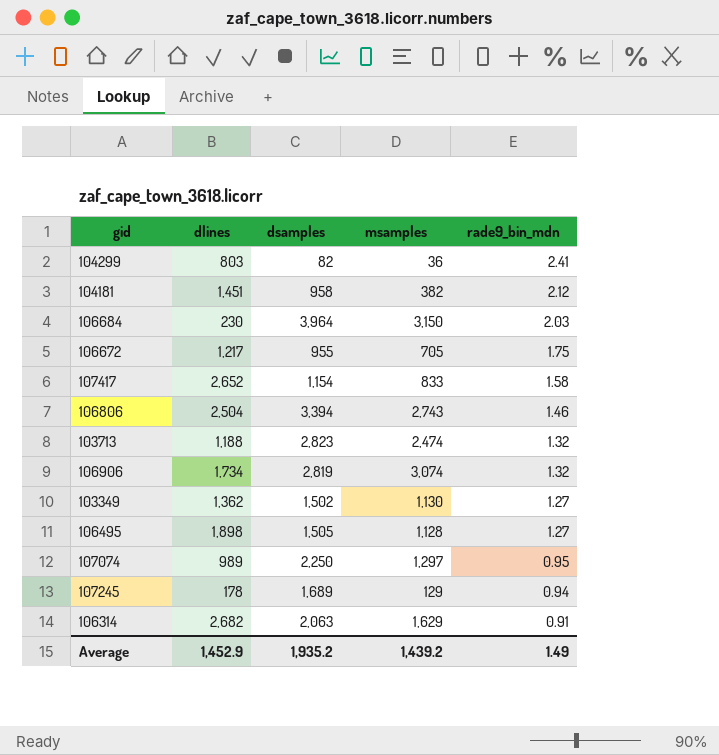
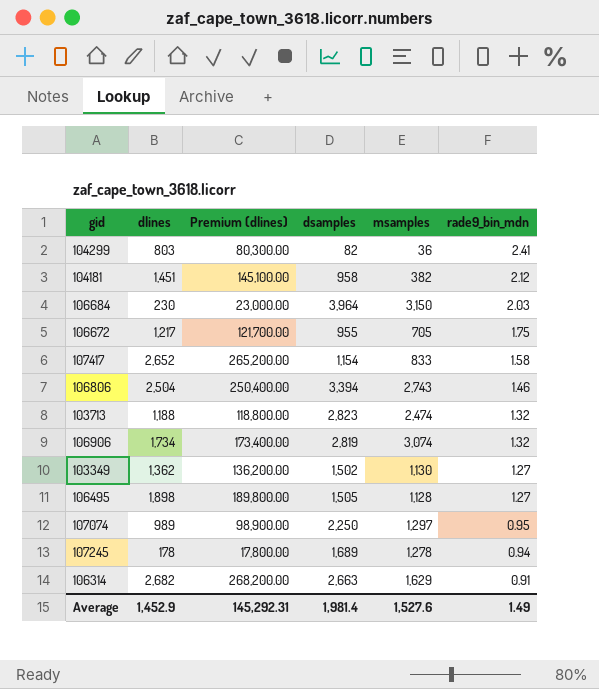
column Premium (dlines) | formula: none -> [dlines] * 100
107245 | msamples: 129 -> 1,278
106314 | dsamples: 2,063 -> 2,663
Average | dsamples: 1,935.2 -> 1,981.4
Average | msamples: 1,439.2 -> 1,527.6

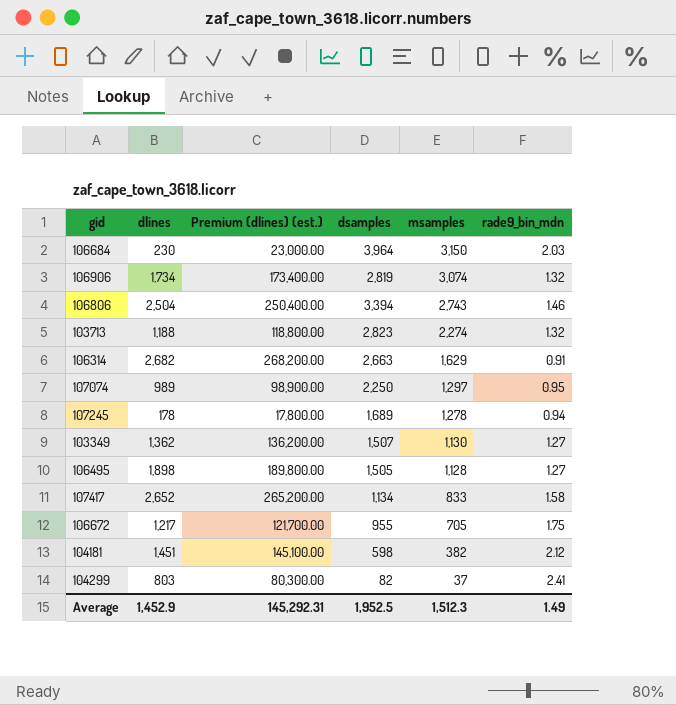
row order: rade9_bin_mdn descending -> msamples descending
column name: Premium (dlines) -> Premium (dlines) (est.)
103713 | msamples: 2,474 -> 2,274
103349 | dsamples: 1,502 -> 1,507
107417 | dsamples: 1,154 -> 1,134
104181 | dsamples: 958 -> 598
104299 | msamples: 36 -> 37
Average | dsamples: 1,981.4 -> 1,952.5
Average | msamples: 1,527.6 -> 1,512.3

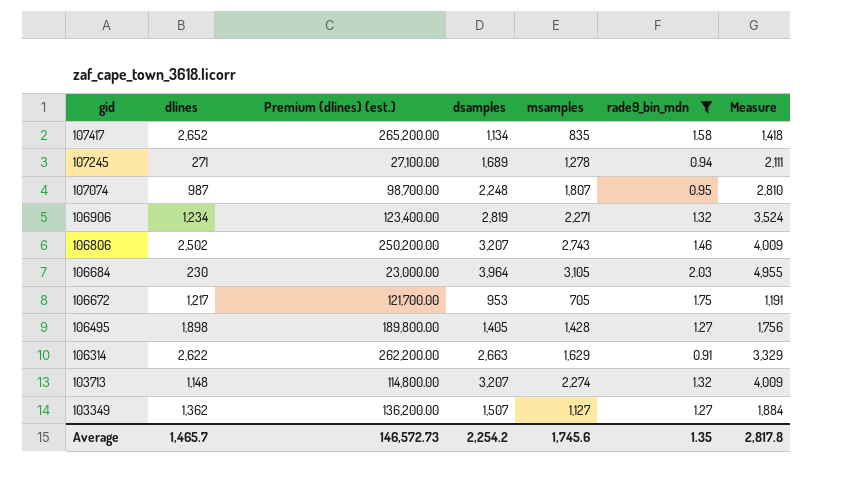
filter: none -> rade9_bin_mdn <= 2.03
row order: msamples descending -> gid descending
column Measure | formula: none -> [dsamples] * 1.25
107417 | msamples: 833 -> 835
107245 | dlines: 178 -> 271
107245 | Premium (dlines) (est.): 17,800.00 -> 27,100.00
107074 | dlines: 989 -> 987
107074 | Premium (dlines) (est.): 98,900.00 -> 98,700.00
107074 | dsamples: 2,250 -> 2,248
107074 | msamples: 1,297 -> 1,807
106906 | dlines: 1,734 -> 1,234
106906 | Premium (dlines) (est.): 173,400.00 -> 123,400.00
106906 | msamples: 3,074 -> 2,271
106806 | dlines: 2,504 -> 2,502
106806 | Premium (dlines) (est.): 250,400.00 -> 250,200.00
106806 | dsamples: 3,394 -> 3,207
106684 | msamples: 3,150 -> 3,105
106672 | dsamples: 955 -> 953
106495 | dsamples: 1,505 -> 1,405
106495 | msamples: 1,128 -> 1,428
106314 | dlines: 2,682 -> 2,622
106314 | Premium (dlines) (est.): 268,200.00 -> 262,200.00
103713 | dlines: 1,188 -> 1,148
103713 | Premium (dlines) (est.): 118,800.00 -> 114,800.00
103713 | dsamples: 2,823 -> 3,207
103349 | msamples: 1,130 -> 1,127
Average | dlines: 1,452.9 -> 1,465.7
Average | Premium (dlines) (est.): 145,292.31 -> 146,572.73
Average | dsamples: 1,952.5 -> 2,254.2
Average | msamples: 1,512.3 -> 1,745.6
Average | rade9_bin_mdn: 1.49 -> 1.35

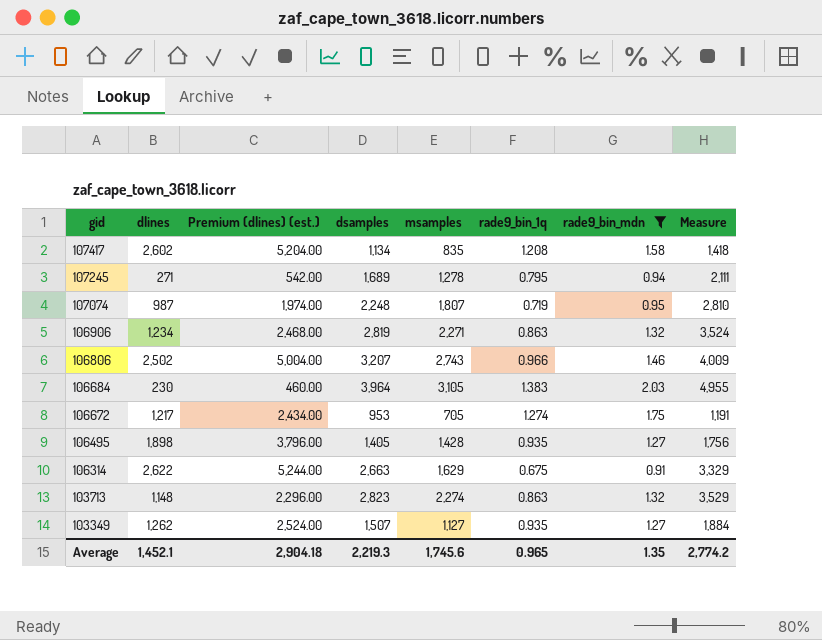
column Premium (dlines) (est.) | formula: [dlines] * 100 -> [dlines] * 2
column rade9_bin_1q | position: none -> 6
107417 | dlines: 2,652 -> 2,602
103713 | dsamples: 3,207 -> 2,823
103713 | Measure: 4,009 -> 3,529
103349 | dlines: 1,362 -> 1,262
Average | dlines: 1,465.7 -> 1,452.1
Average | Premium (dlines) (est.): 146,572.73 -> 2,904.18
Average | dsamples: 2,254.2 -> 2,219.3
Average | Measure: 2,817.8 -> 2,774.2

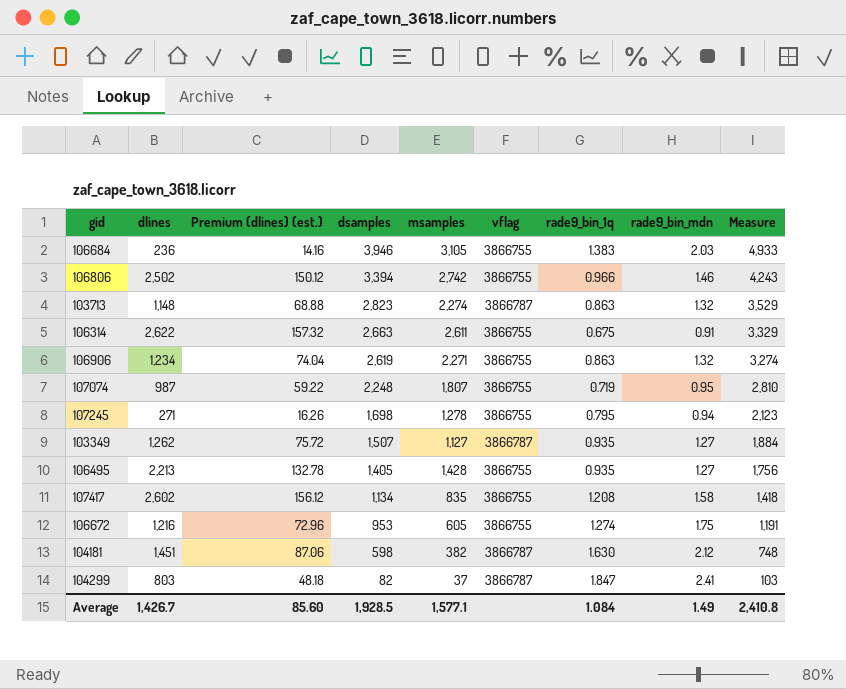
filter: rade9_bin_mdn <= 2.03 -> none
row order: gid descending -> dsamples descending
column Premium (dlines) (est.) | formula: [dlines] * 2 -> [dlines] * 0.06
column vflag | position: none -> 6
106684 | dlines: 230 -> 236
106684 | dsamples: 3,964 -> 3,946
106684 | Measure: 4,955 -> 4,933
106806 | dsamples: 3,207 -> 3,394
106806 | msamples: 2,743 -> 2,742
106806 | Measure: 4,009 -> 4,243
106314 | msamples: 1,629 -> 2,611
106906 | dsamples: 2,819 -> 2,619
106906 | Measure: 3,524 -> 3,274
107245 | dsamples: 1,689 -> 1,698
107245 | Measure: 2,111 -> 2,123
106495 | dlines: 1,898 -> 2,213
106672 | dlines: 1,217 -> 1,216
106672 | msamples: 705 -> 605
Average | dlines: 1,452.1 -> 1,426.7
Average | Premium (dlines) (est.): 2,904.18 -> 85.60
Average | dsamples: 2,219.3 -> 1,928.5
Average | msamples: 1,745.6 -> 1,577.1
Average | rade9_bin_1q: 0.965 -> 1.084
Average | rade9_bin_mdn: 1.35 -> 1.49
Average | Measure: 2,774.2 -> 2,410.8

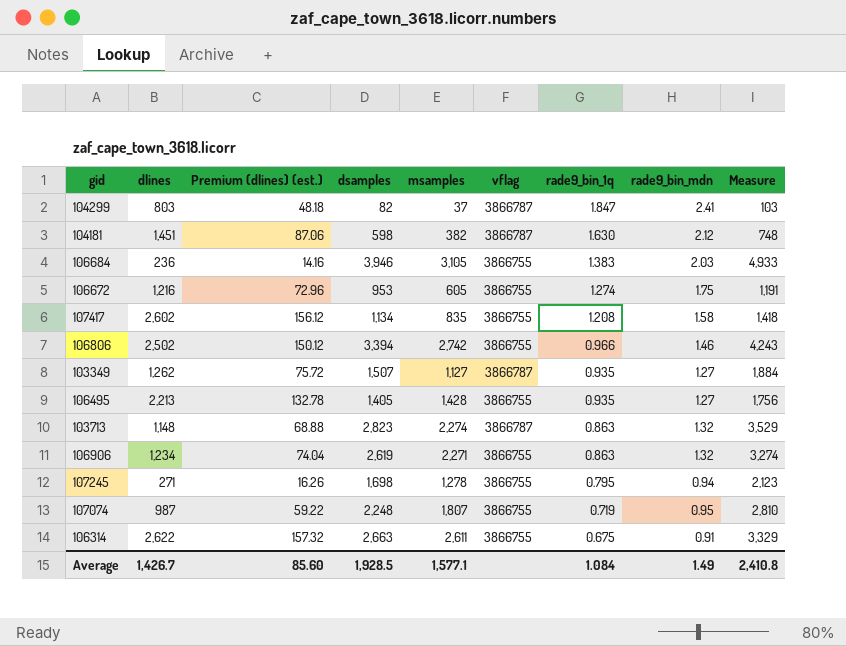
row order: dsamples descending -> rade9_bin_1q descending

